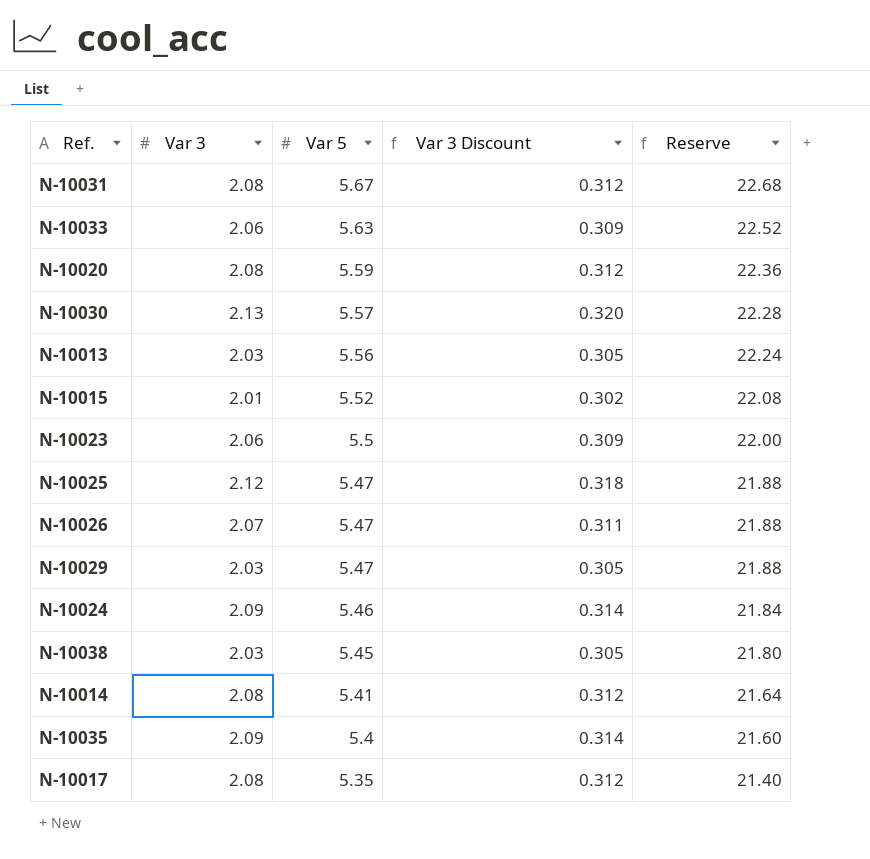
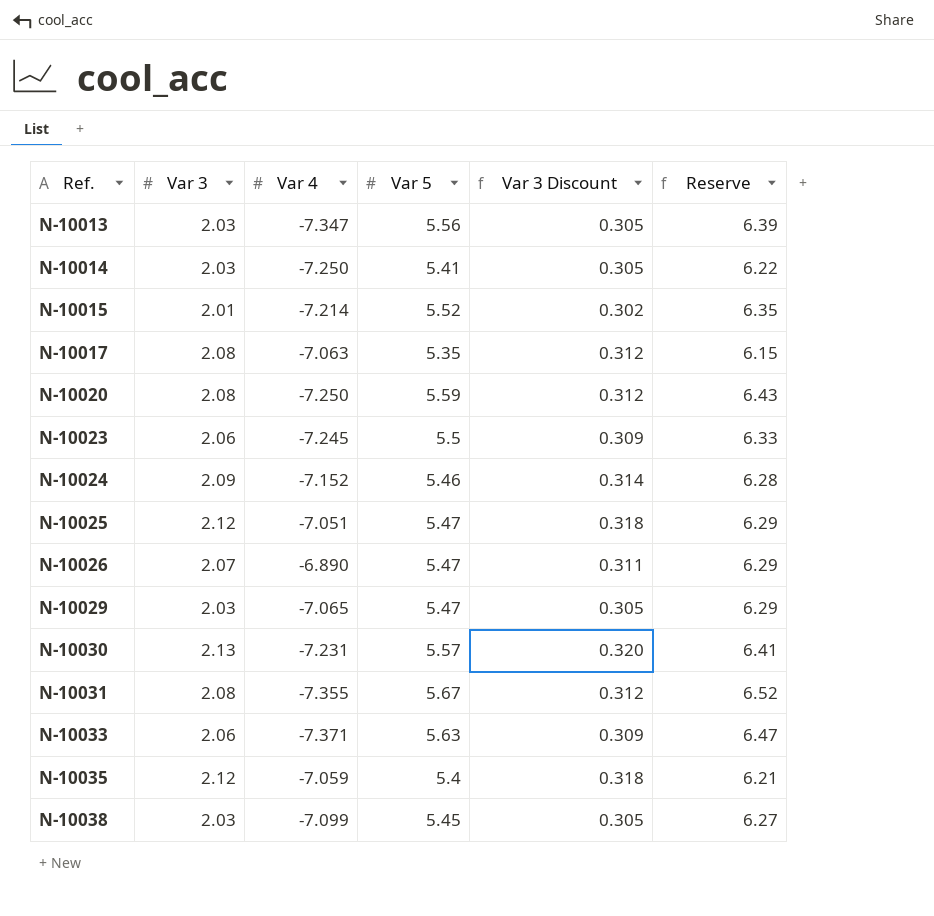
row order: Var 5 descending -> Ref. ascending
column Var 4 | position: none -> 3
column Reserve | formula: [Var 5] * 4 -> [Var 5] * 1.15
N-10014 | Var 3: 2.08 -> 2.03
N-10014 | Var 3 Discount: 0.312 -> 0.305
N-10035 | Var 3: 2.09 -> 2.12
N-10035 | Var 3 Discount: 0.314 -> 0.318

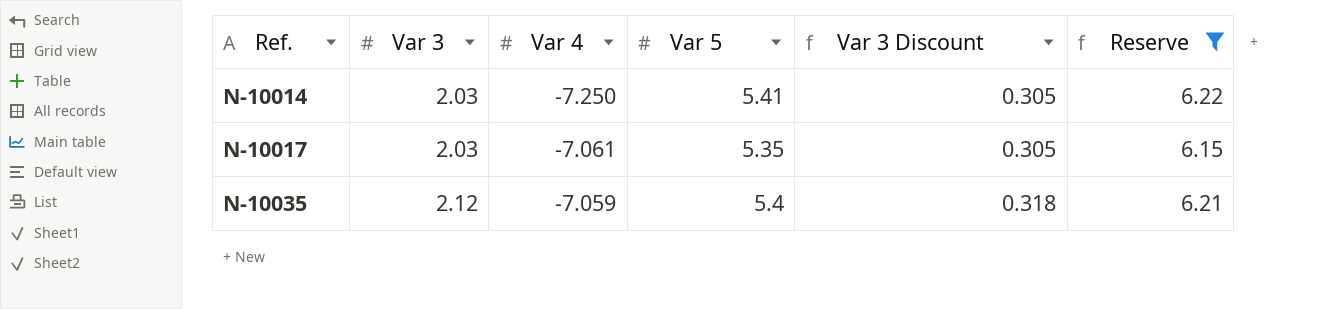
filter: none -> Reserve <= 6.22
N-10017 | Var 3: 2.08 -> 2.03
N-10017 | Var 4: -7.063 -> -7.061
N-10017 | Var 3 Discount: 0.312 -> 0.305

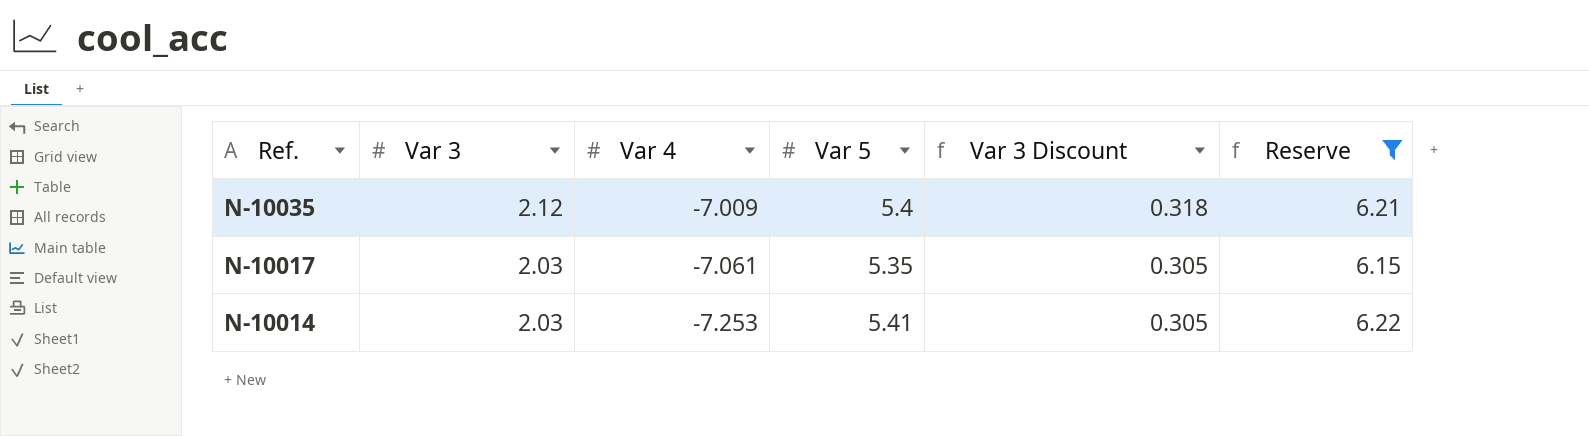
row order: Ref. ascending -> Ref. descending
N-10035 | Var 4: -7.059 -> -7.009
N-10014 | Var 4: -7.250 -> -7.253

